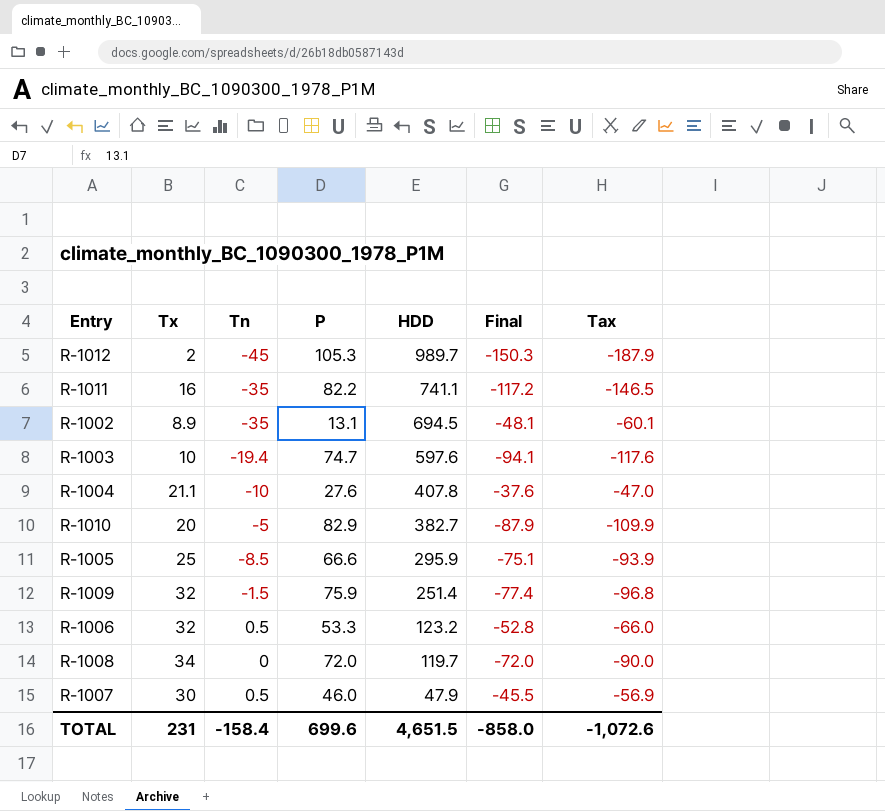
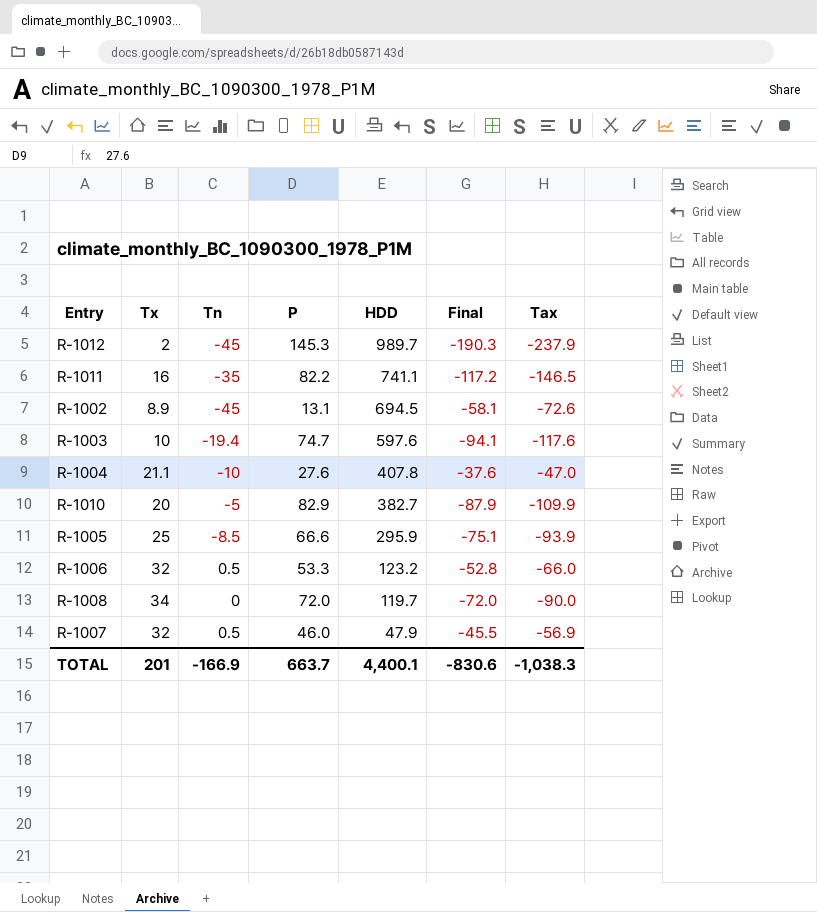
row R-1009: 32 | -1.5 | 75.9 | 251.4 | -77.4 | -96.8 -> none
R-1012 | P: 105.3 -> 145.3
R-1012 | Final: -150.3 -> -190.3
R-1012 | Tax: -187.9 -> -237.9
R-1002 | Tn: -35 -> -45
R-1002 | Final: -48.1 -> -58.1
R-1002 | Tax: -60.1 -> -72.6
R-1007 | Tx: 30 -> 32
TOTAL | Tx: 231 -> 201
TOTAL | Tn: -158.4 -> -166.9
TOTAL | P: 699.6 -> 663.7
TOTAL | HDD: 4,651.5 -> 4,400.1
TOTAL | Final: -858.0 -> -830.6
TOTAL | Tax: -1,072.6 -> -1,038.3

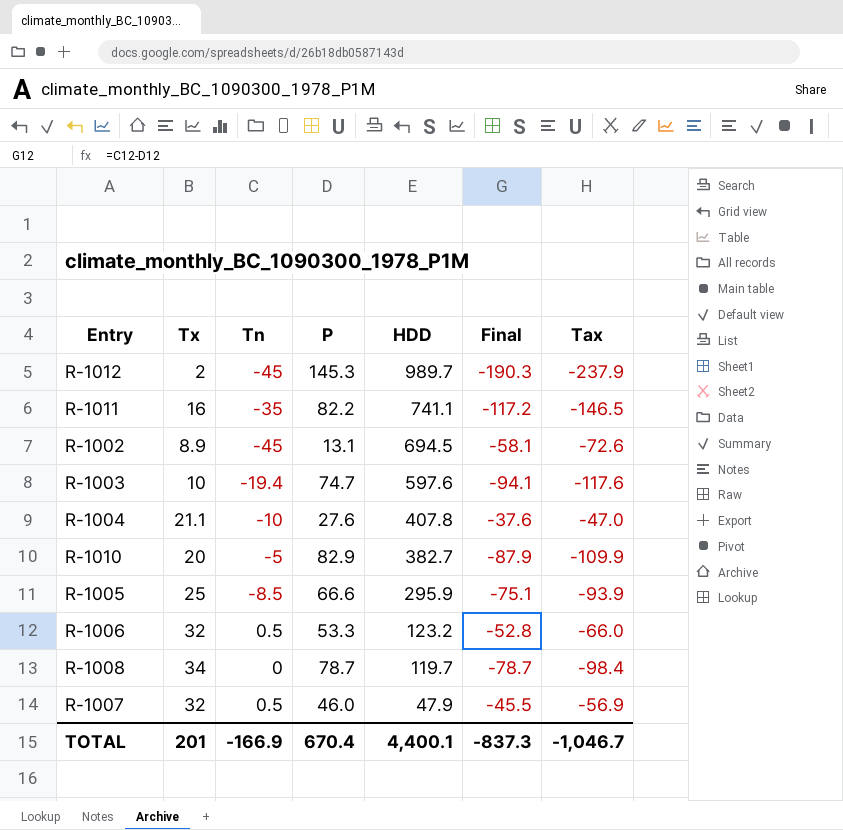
R-1008 | P: 72.0 -> 78.7
R-1008 | Final: -72.0 -> -78.7
R-1008 | Tax: -90.0 -> -98.4
TOTAL | P: 663.7 -> 670.4
TOTAL | Final: -830.6 -> -837.3
TOTAL | Tax: -1,038.3 -> -1,046.7

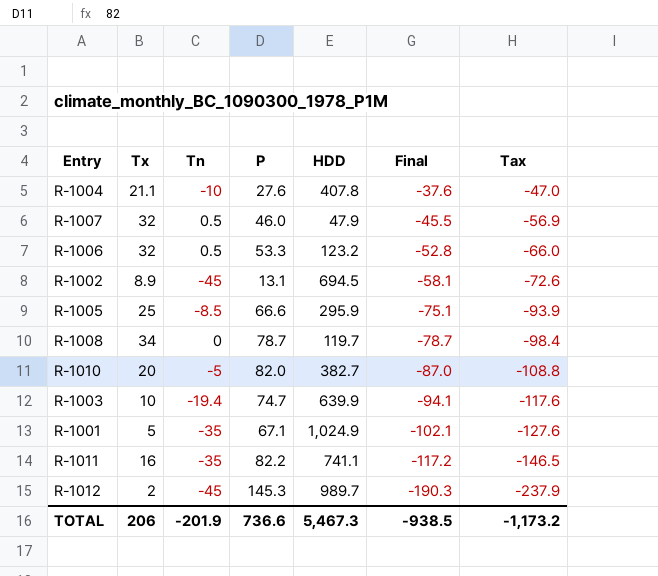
row order: HDD descending -> Final descending
R-1010 | P: 82.9 -> 82.0
R-1010 | Final: -87.9 -> -87.0
R-1010 | Tax: -109.9 -> -108.8
R-1003 | HDD: 597.6 -> 639.9
row R-1001: none -> 5 | -35 | 67.1 | 1,024.9 | -102.1 | -127.6
TOTAL | Tx: 201 -> 206
TOTAL | Tn: -166.9 -> -201.9
TOTAL | P: 670.4 -> 736.6
TOTAL | HDD: 4,400.1 -> 5,467.3
TOTAL | Final: -837.3 -> -938.5
TOTAL | Tax: -1,046.7 -> -1,173.2

